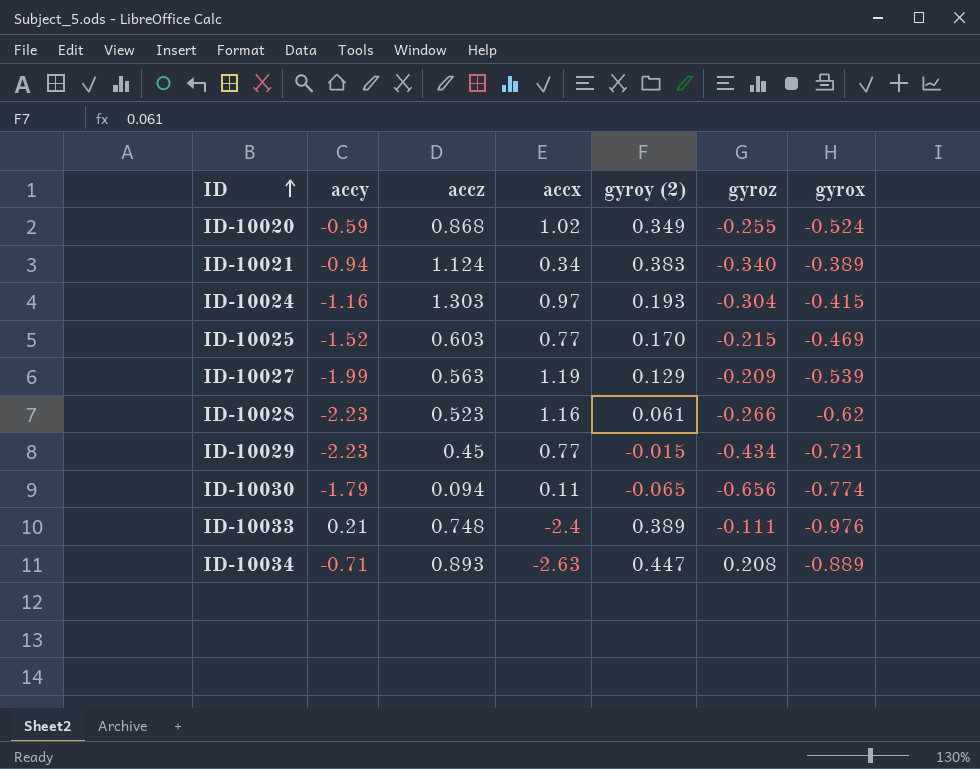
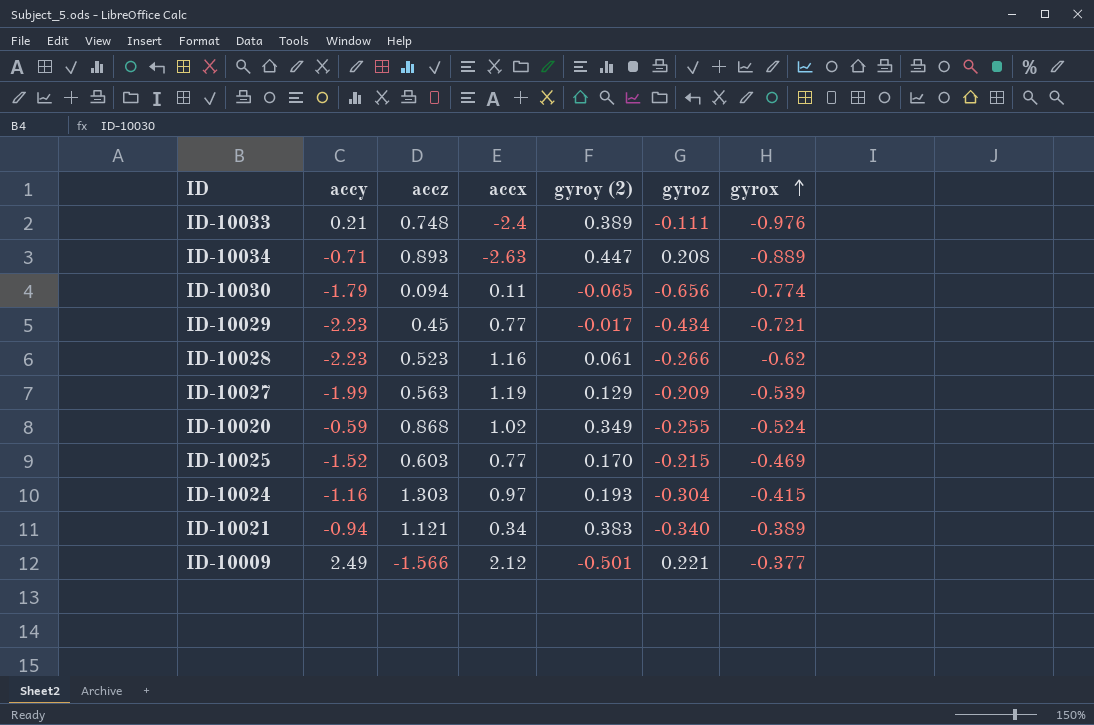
row order: ID ascending -> gyrox ascending
ID-10029 | gyroy (2): -0.015 -> -0.017
ID-10021 | accz: 1.124 -> 1.121
row ID-10009: none -> 2.49 | -1.566 | 2.12 | -0.501 | 0.221 | -0.377

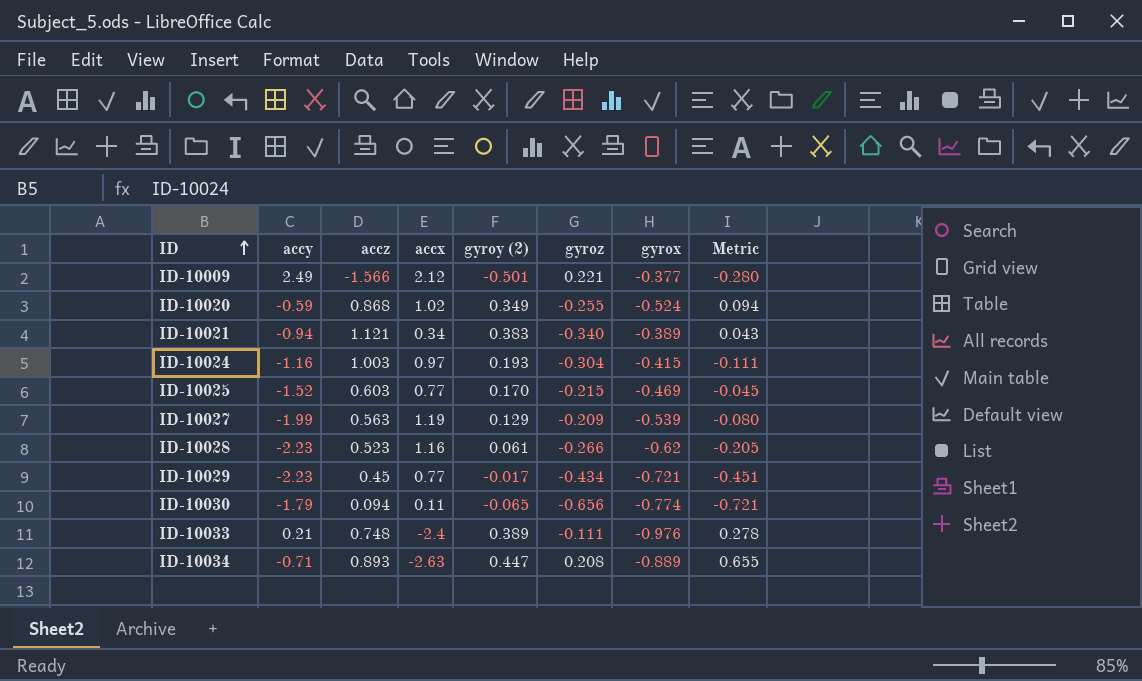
row order: gyrox ascending -> ID ascending
column Metric | formula: none -> [gyroy (2)] + [gyroz]
ID-10024 | accz: 1.303 -> 1.003

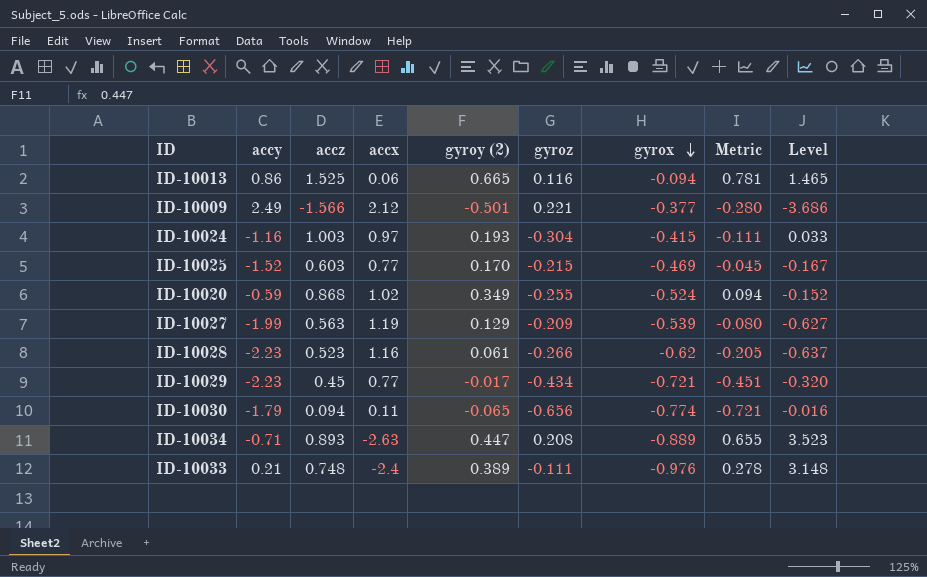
row order: ID ascending -> gyrox descending
column Level | formula: none -> [accz] - [accx]
row ID-10021: -0.94 | 1.121 | 0.34 | 0.383 | -0.340 | -0.389 | 0.043 -> none
row ID-10013: none -> 0.86 | 1.525 | 0.06 | 0.665 | 0.116 | -0.094 | 0.781 | 1.465

